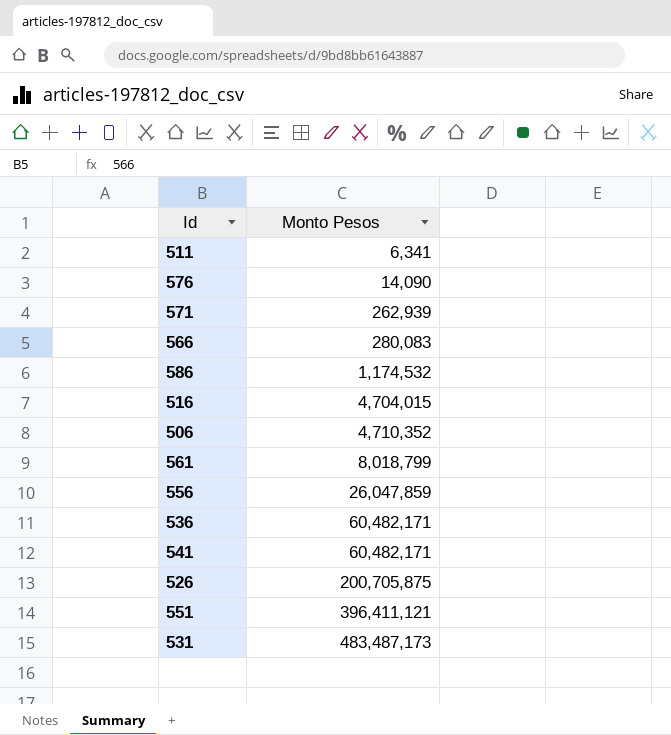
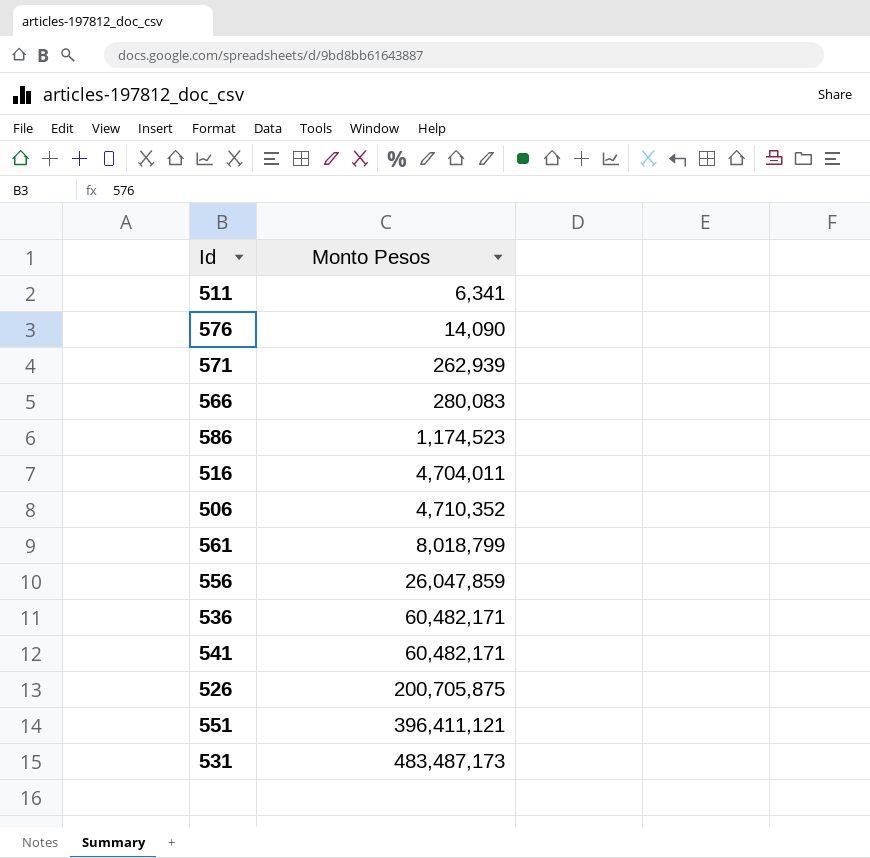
586 | Monto Pesos: 1,174,532 -> 1,174,523
516 | Monto Pesos: 4,704,015 -> 4,704,011

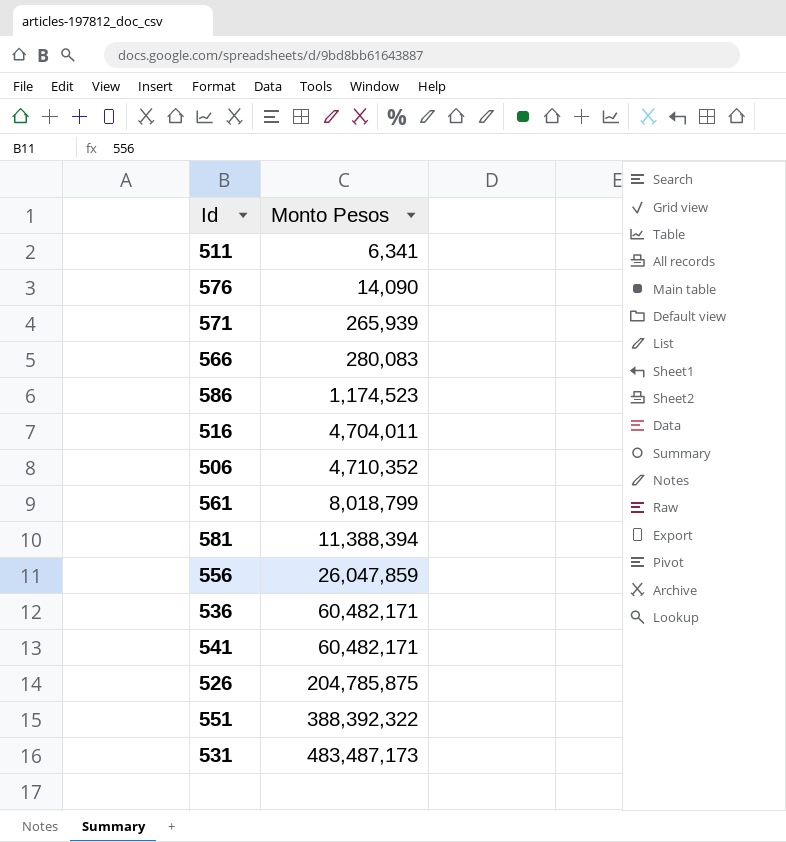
571 | Monto Pesos: 262,939 -> 265,939
row 581: none -> 11,388,394
526 | Monto Pesos: 200,705,875 -> 204,785,875
551 | Monto Pesos: 396,411,121 -> 388,392,322

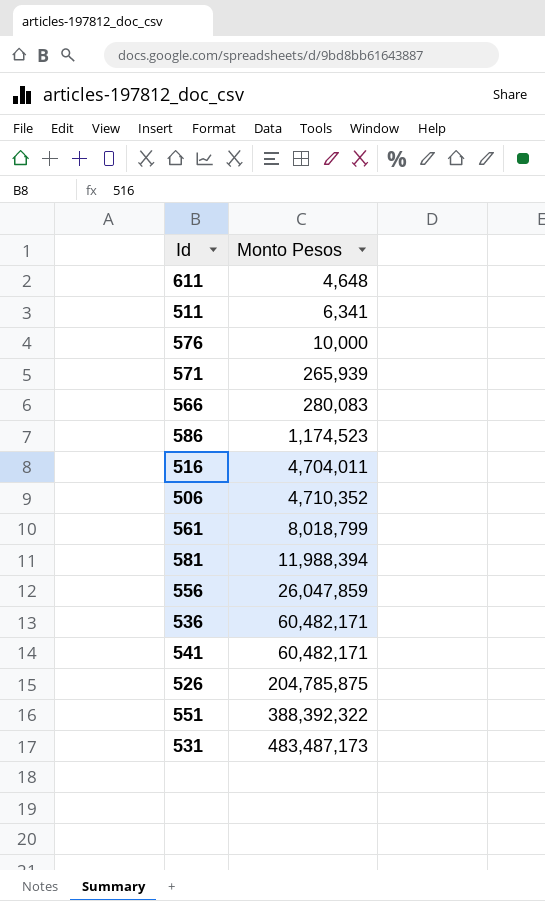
row 611: none -> 4,648
576 | Monto Pesos: 14,090 -> 10,000
581 | Monto Pesos: 11,388,394 -> 11,988,394

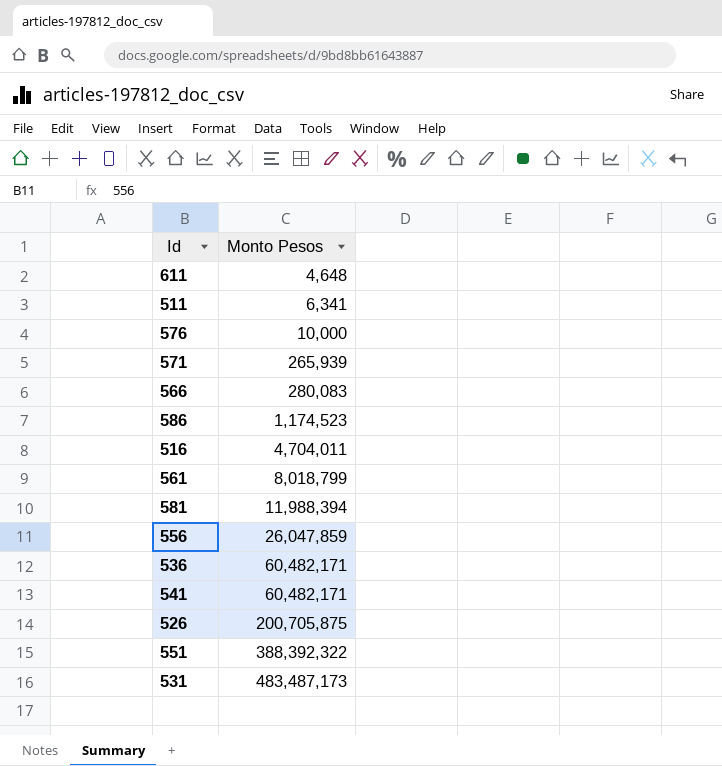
row 506: 4,710,352 -> none
526 | Monto Pesos: 204,785,875 -> 200,705,875

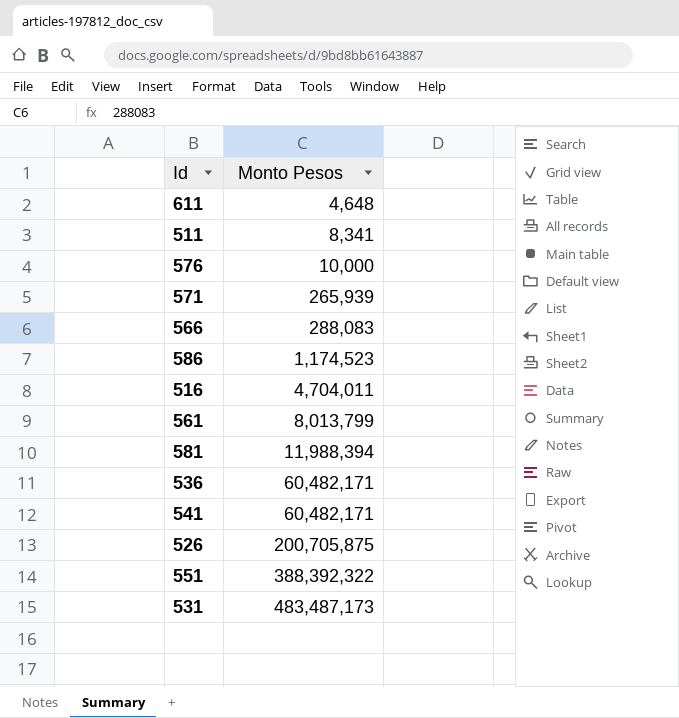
row 556: 26,047,859 -> none
511 | Monto Pesos: 6,341 -> 8,341
566 | Monto Pesos: 280,083 -> 288,083
561 | Monto Pesos: 8,018,799 -> 8,013,799

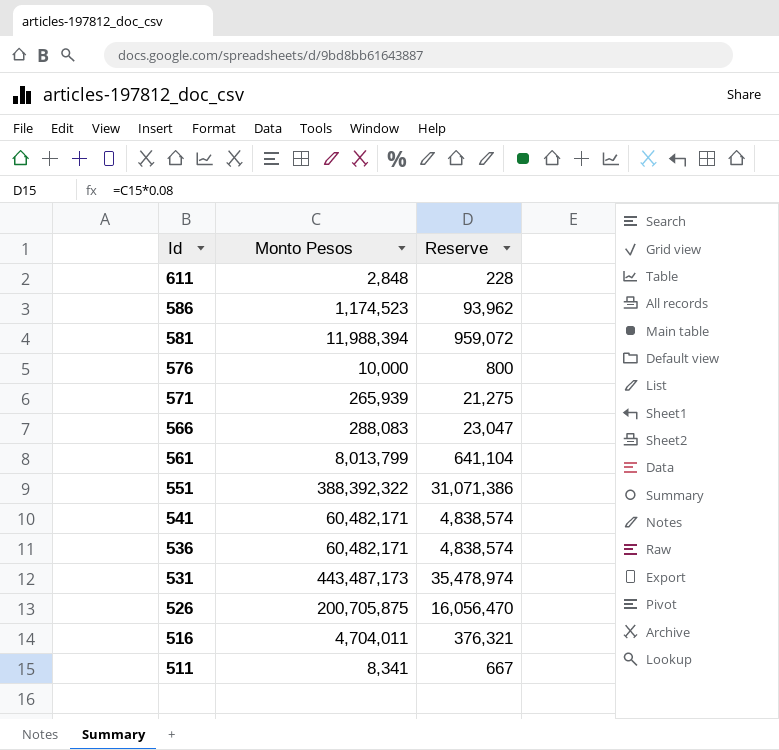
row order: Monto Pesos ascending -> Id descending
column Reserve | formula: none -> [Monto Pesos] * 0.08
611 | Monto Pesos: 4,648 -> 2,848
531 | Monto Pesos: 483,487,173 -> 443,487,173

